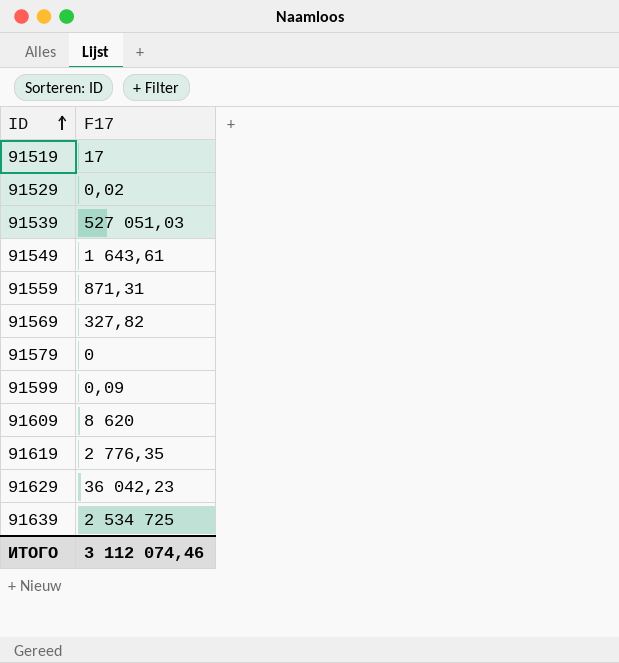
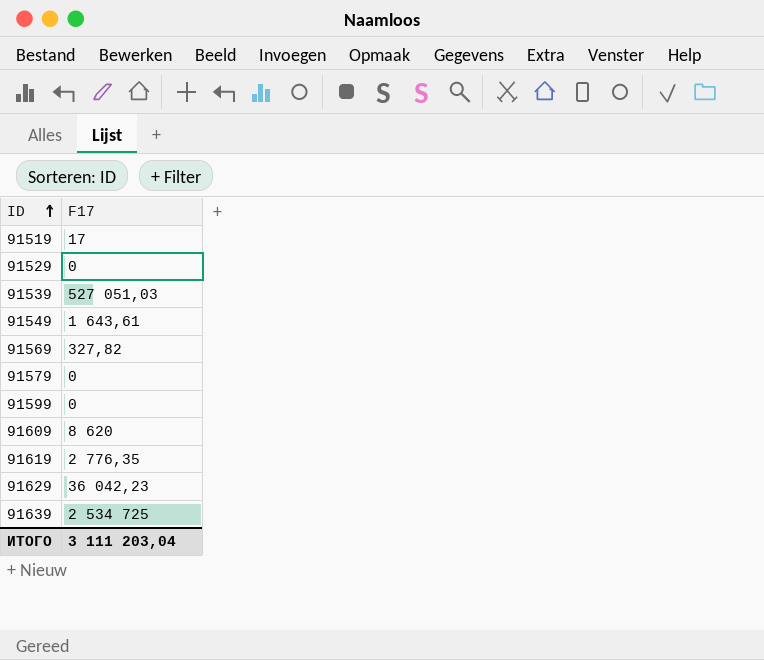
row 91559: 871,31 -> none
91529 | F17: 0,02 -> 0
91599 | F17: 0,09 -> 0
ИТОГО | F17: 3 112 074,46 -> 3 111 203,04

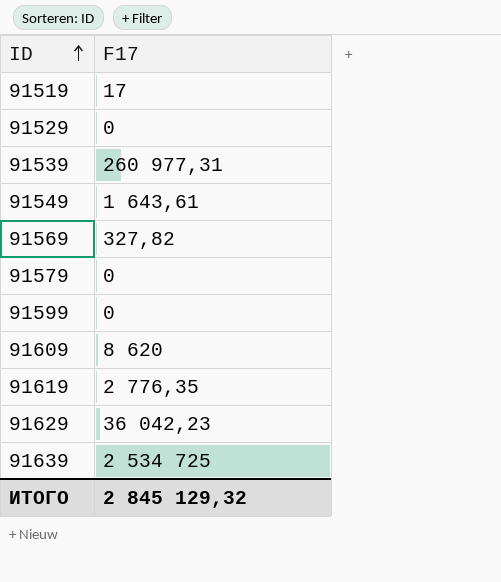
91539 | F17: 527 051,03 -> 260 977,31
ИТОГО | F17: 3 111 203,04 -> 2 845 129,32

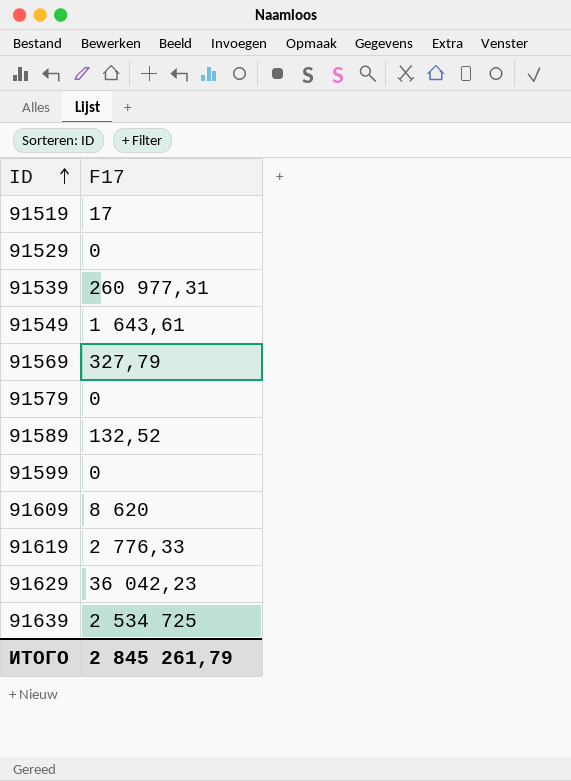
91569 | F17: 327,82 -> 327,79
row 91589: none -> 132,52
91619 | F17: 2 776,35 -> 2 776,33
ИТОГО | F17: 2 845 129,32 -> 2 845 261,79

